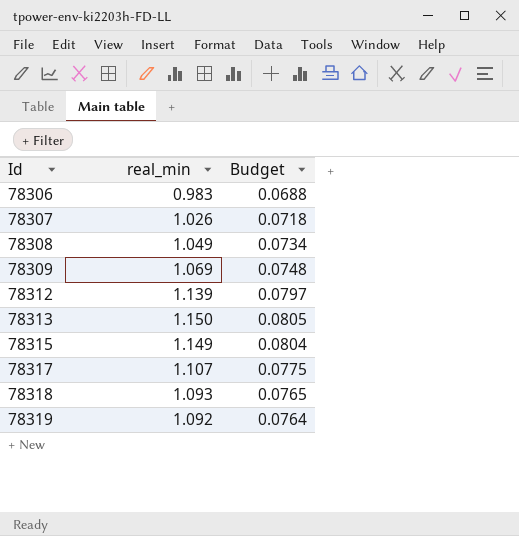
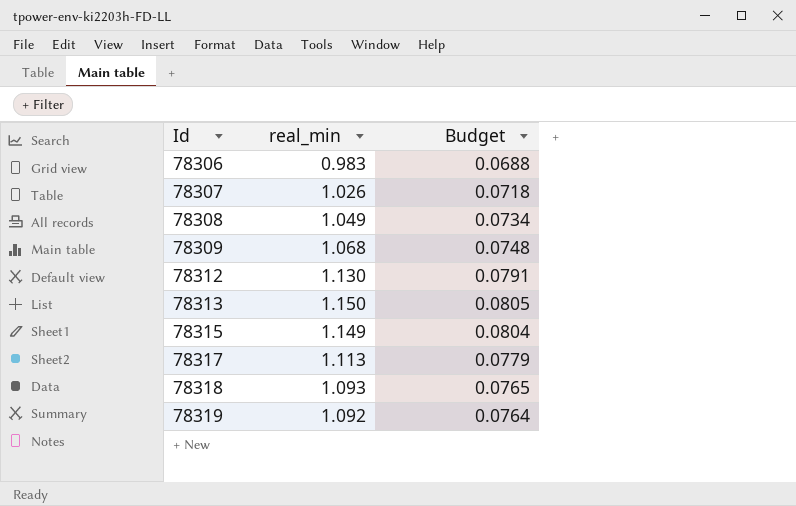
78309 | real_min: 1.069 -> 1.068
78312 | real_min: 1.139 -> 1.130
78312 | Budget: 0.0797 -> 0.0791
78317 | real_min: 1.107 -> 1.113
78317 | Budget: 0.0775 -> 0.0779

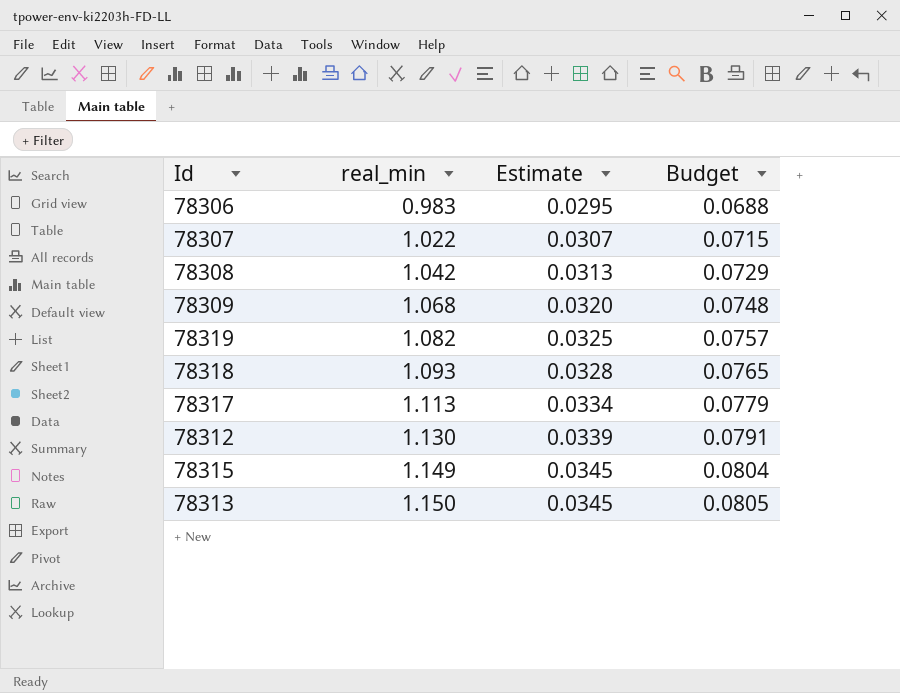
row order: Id ascending -> real_min ascending
column Estimate | formula: none -> [real_min] * 0.03
78307 | real_min: 1.026 -> 1.022
78307 | Budget: 0.0718 -> 0.0715
78308 | real_min: 1.049 -> 1.042
78308 | Budget: 0.0734 -> 0.0729
78319 | real_min: 1.092 -> 1.082
78319 | Budget: 0.0764 -> 0.0757

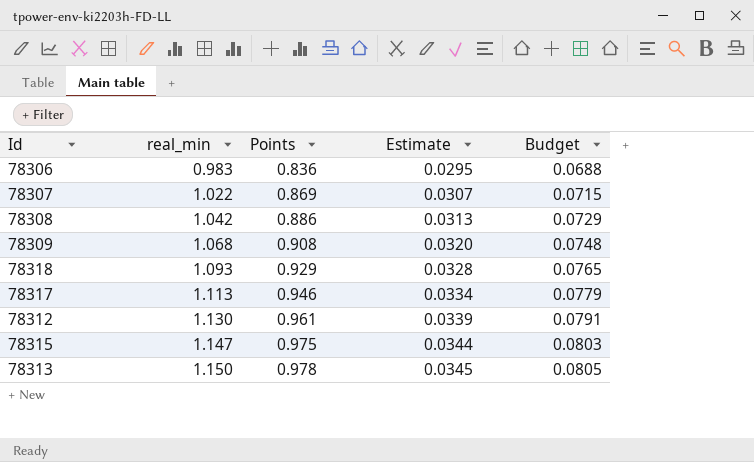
column Points | formula: none -> [real_min] * 0.85
row 78319: 1.082 | 0.0325 | 0.0757 -> none
78315 | real_min: 1.149 -> 1.147
78315 | Estimate: 0.0345 -> 0.0344
78315 | Budget: 0.0804 -> 0.0803

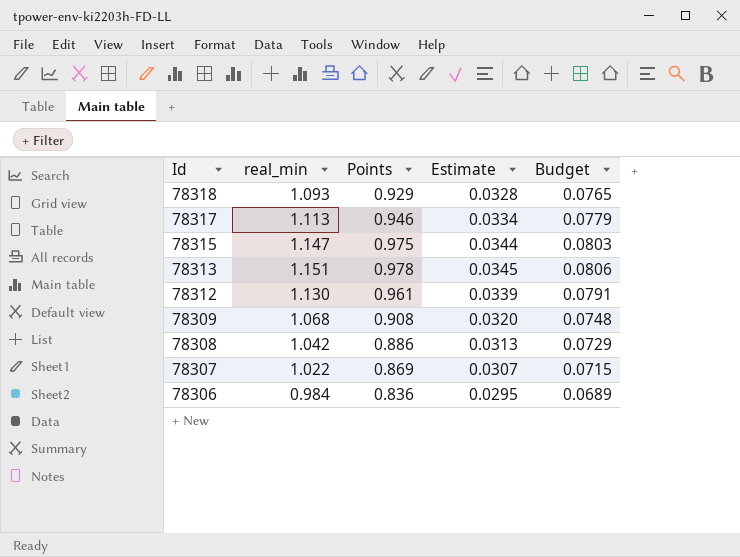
row order: real_min ascending -> Id descending
78313 | real_min: 1.150 -> 1.151
78313 | Budget: 0.0805 -> 0.0806
78306 | real_min: 0.983 -> 0.984
78306 | Budget: 0.0688 -> 0.0689

